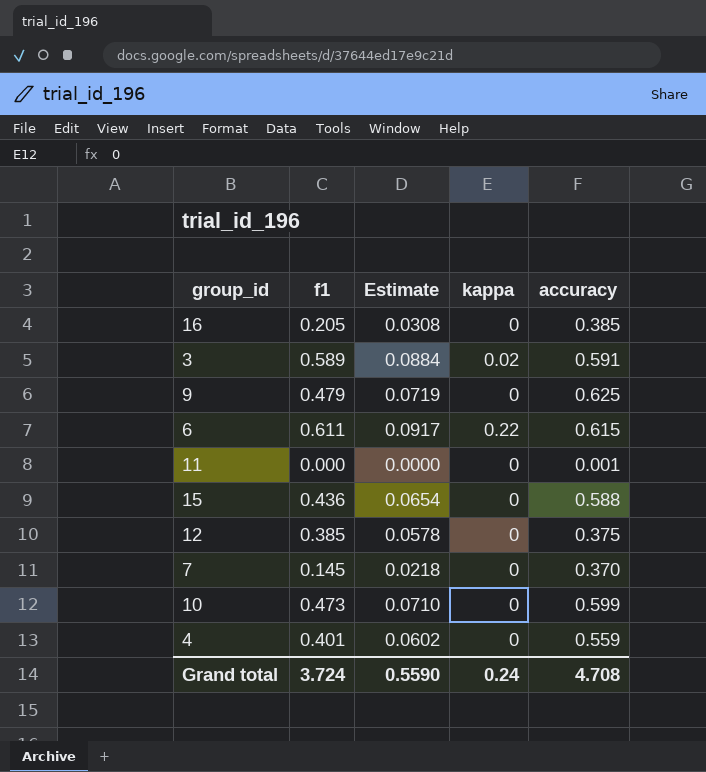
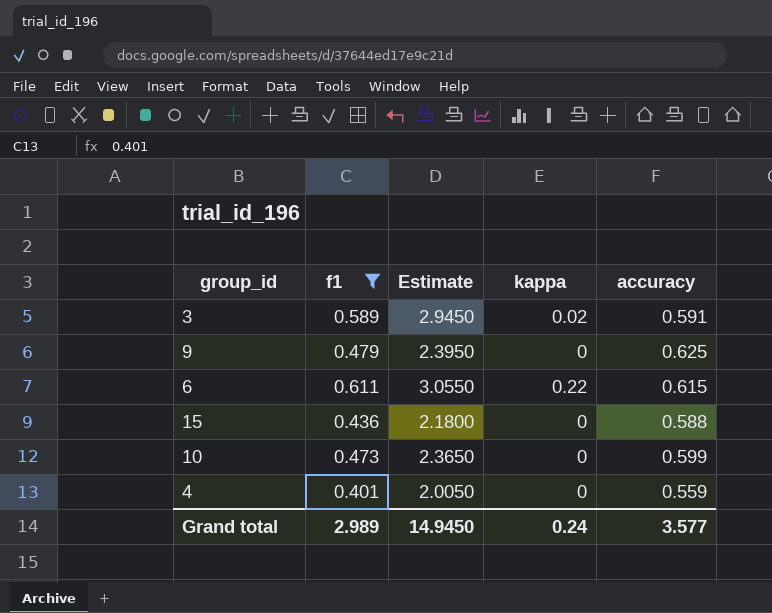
filter: none -> f1 >= 0.401
column Estimate | formula: [f1] * 0.15 -> [f1] * 5
Grand total | f1: 3.724 -> 2.989
Grand total | Estimate: 0.5590 -> 14.9450
Grand total | accuracy: 4.708 -> 3.577

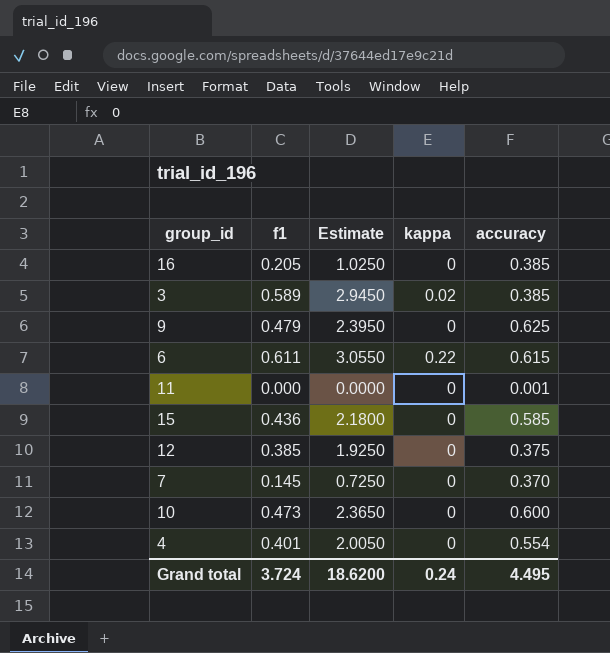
filter: f1 >= 0.401 -> none
3 | accuracy: 0.591 -> 0.385
15 | accuracy: 0.588 -> 0.585
10 | accuracy: 0.599 -> 0.600
4 | accuracy: 0.559 -> 0.554
Grand total | f1: 2.989 -> 3.724
Grand total | Estimate: 14.9450 -> 18.6200
Grand total | accuracy: 3.577 -> 4.495

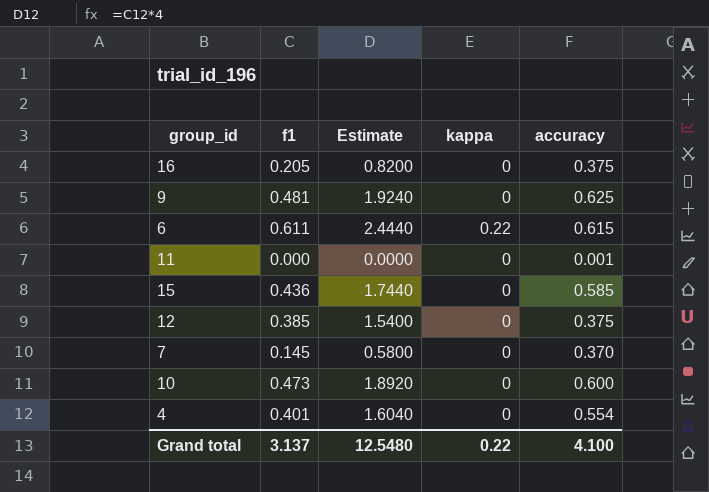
column Estimate | formula: [f1] * 5 -> [f1] * 4
row 3: 0.589 | 2.9450 | 0.02 | 0.385 -> none
16 | accuracy: 0.385 -> 0.375
9 | f1: 0.479 -> 0.481
Grand total | f1: 3.724 -> 3.137
Grand total | Estimate: 18.6200 -> 12.5480
Grand total | kappa: 0.24 -> 0.22
Grand total | accuracy: 4.495 -> 4.100

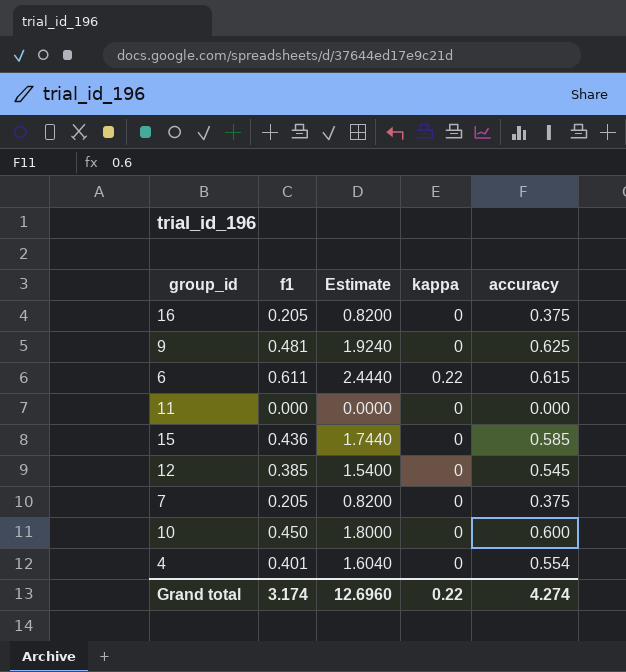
11 | accuracy: 0.001 -> 0.000
12 | accuracy: 0.375 -> 0.545
7 | f1: 0.145 -> 0.205
7 | Estimate: 0.5800 -> 0.8200
7 | accuracy: 0.370 -> 0.375
10 | f1: 0.473 -> 0.450
10 | Estimate: 1.8920 -> 1.8000
Grand total | f1: 3.137 -> 3.174
Grand total | Estimate: 12.5480 -> 12.6960
Grand total | accuracy: 4.100 -> 4.274

